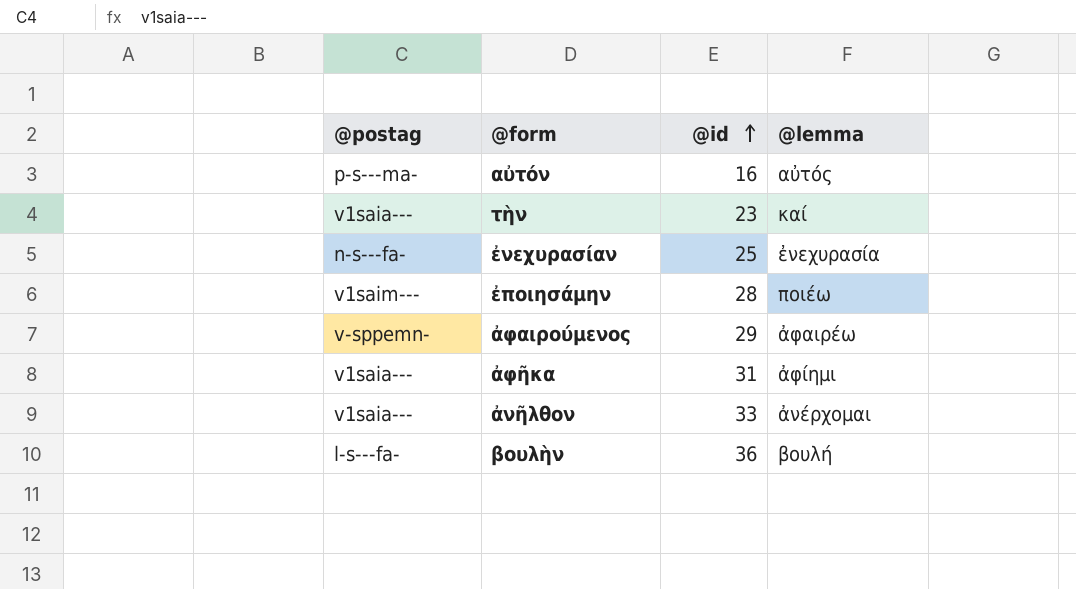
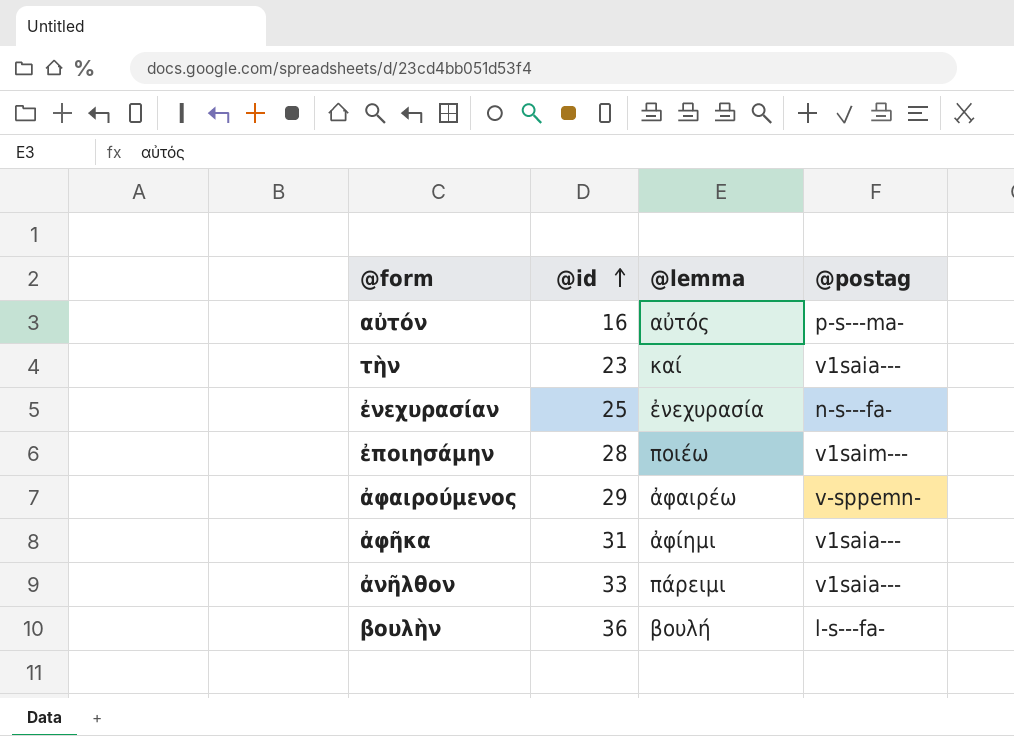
column @postag | position: 1 -> 4
ἀνῆλθον | @lemma: ἀνέρχομαι -> πάρειμι

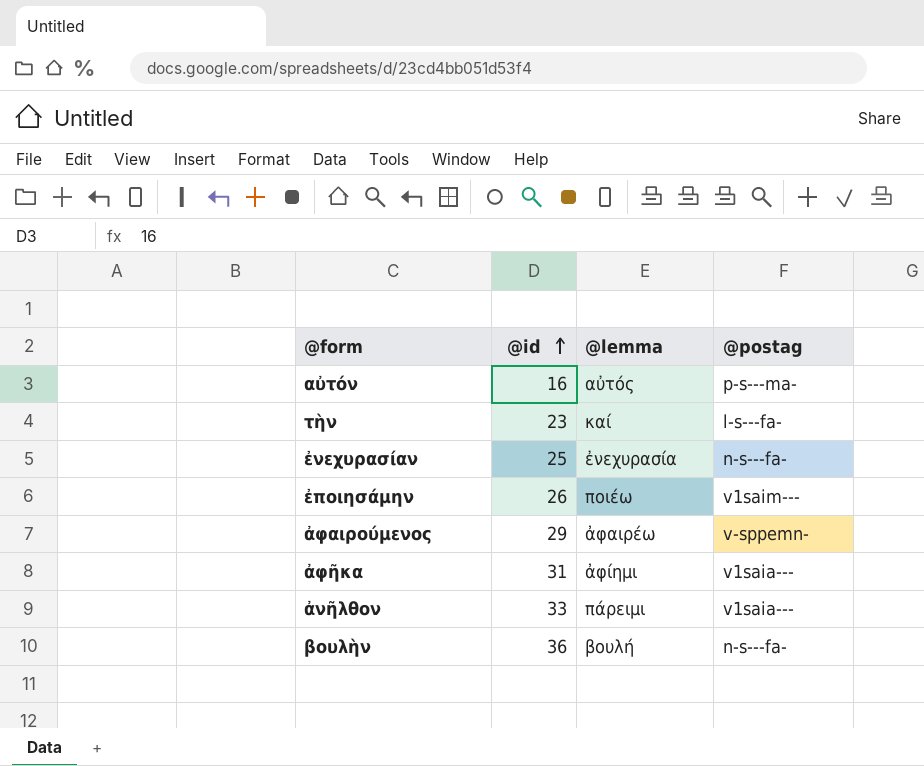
τὴν | @postag: v1saia--- -> l-s---fa-
ἐποιησάμην | @id: 28 -> 26
βουλὴν | @postag: l-s---fa- -> n-s---fa-

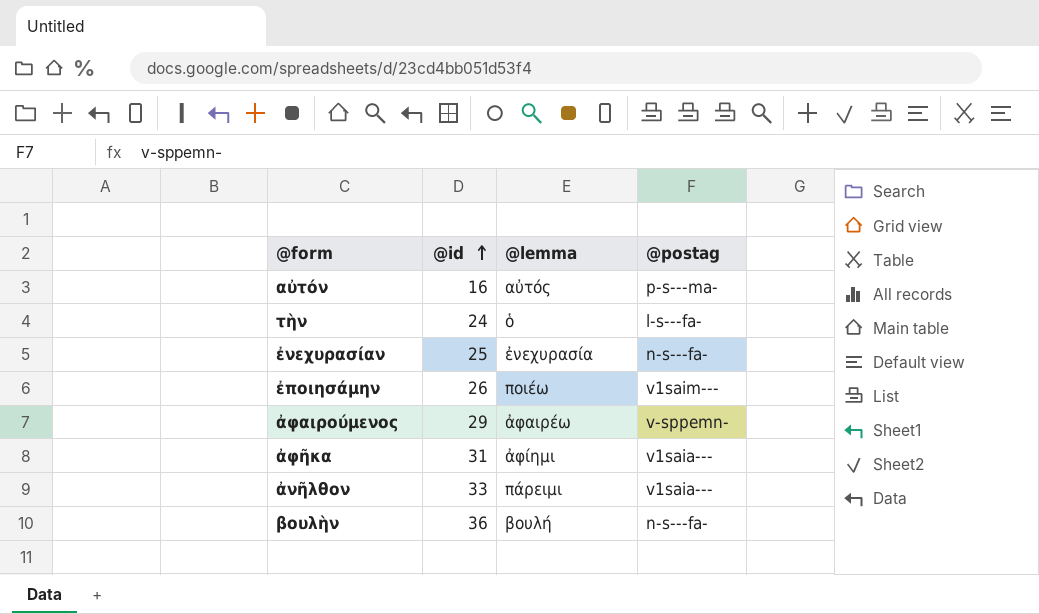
τὴν | @id: 23 -> 24
τὴν | @lemma: καί -> ὁ

